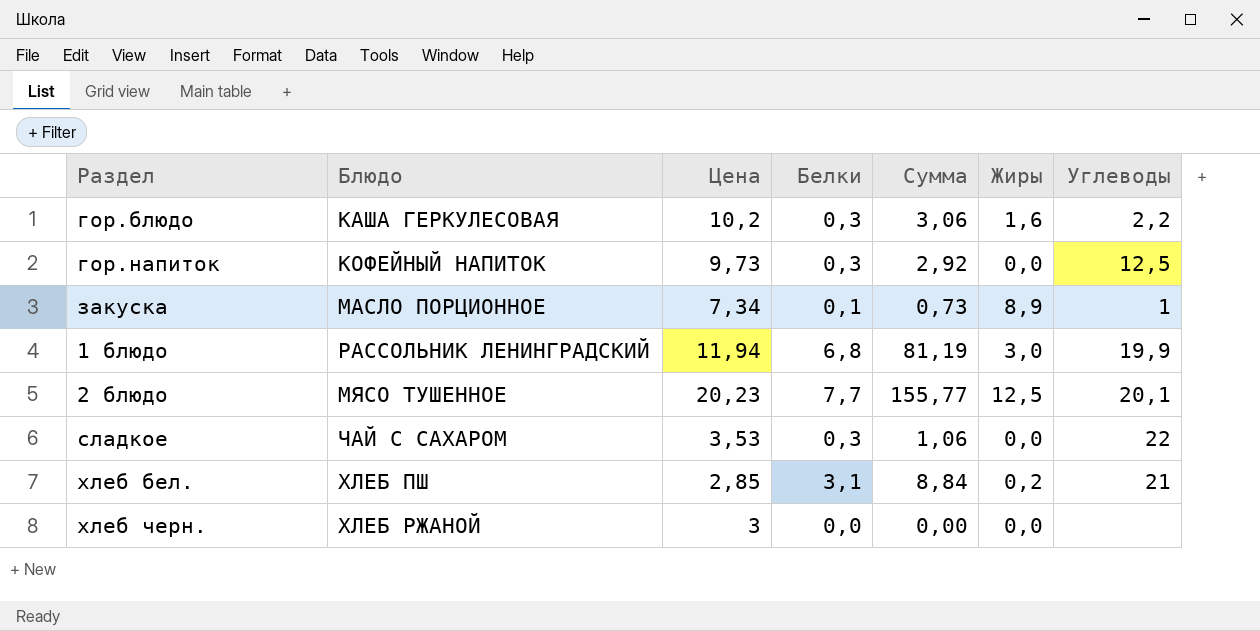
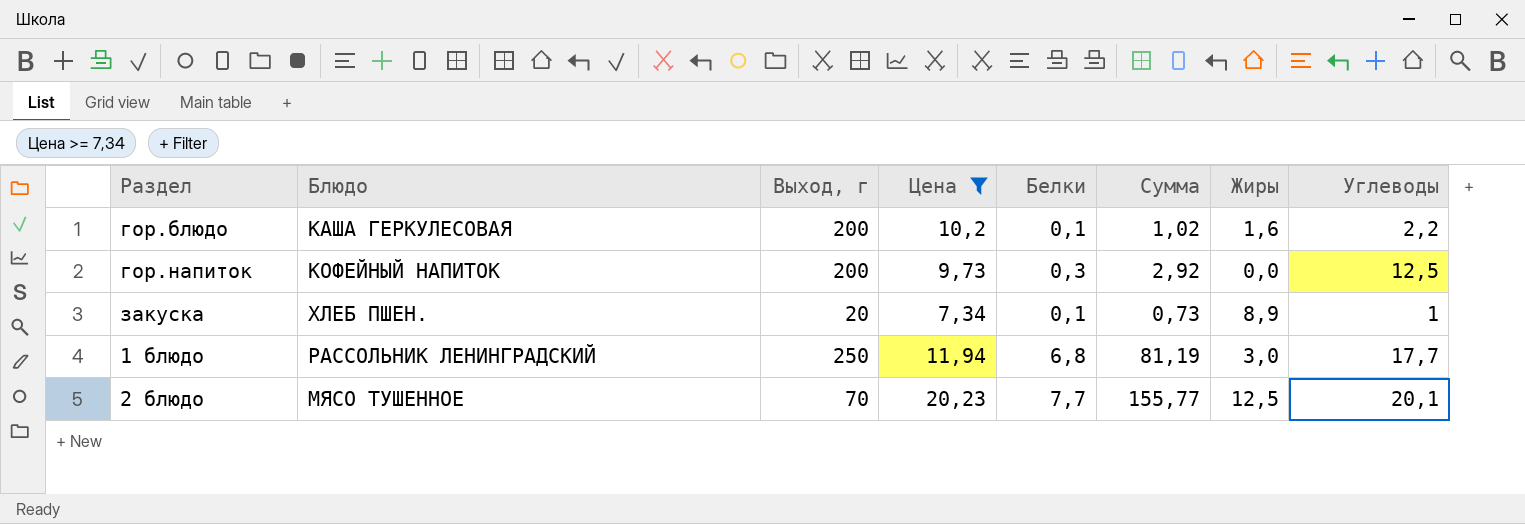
filter: none -> Цена >= 7,34
column Выход, г | position: none -> 3
гор.блюдо | Белки: 0,3 -> 0,1
гор.блюдо | Сумма: 3,06 -> 1,02
закуска | Блюдо: МАСЛО ПОРЦИОННОЕ -> ХЛЕБ ПШЕН.
1 блюдо | Углеводы: 19,9 -> 17,7

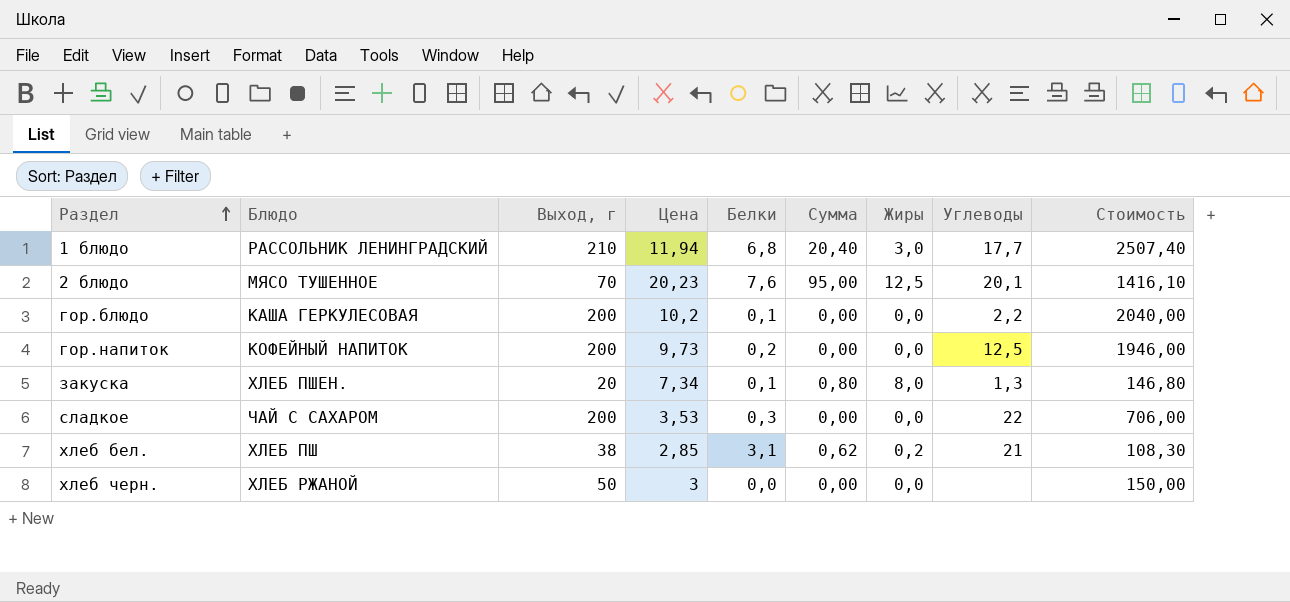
filter: Цена >= 7,34 -> none
row order: none -> Раздел ascending
column Сумма | formula: [Цена] * [Белки] -> [Белки] * [Жиры]
column Стоимость | formula: none -> [Выход, г] * [Цена]
1 блюдо | Выход, г: 250 -> 210
2 блюдо | Белки: 7,7 -> 7,6
гор.блюдо | Жиры: 1,6 -> 0,0
гор.напиток | Белки: 0,3 -> 0,2
закуска | Жиры: 8,9 -> 8,0
закуска | Углеводы: 1 -> 1,3

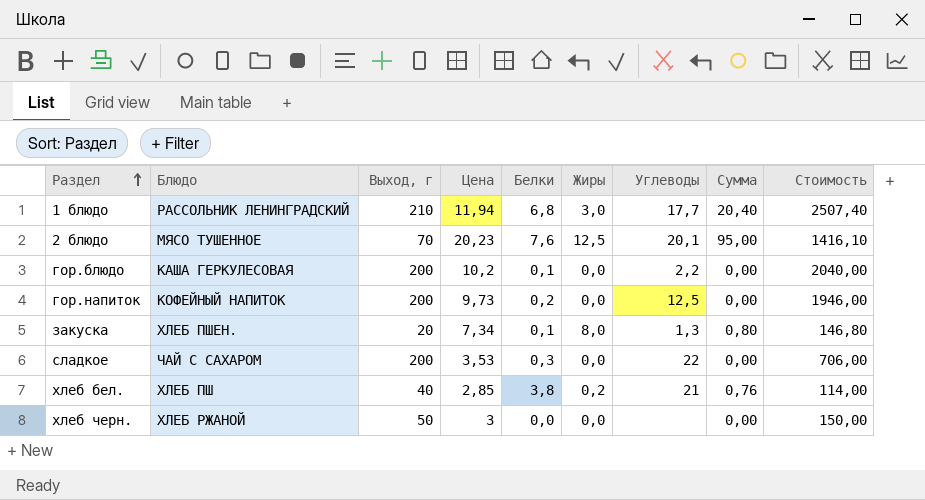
column Сумма | position: 6 -> 8
хлеб бел. | Выход, г: 38 -> 40
хлеб бел. | Белки: 3,1 -> 3,8
хлеб бел. | Сумма: 0,62 -> 0,76
хлеб бел. | Стоимость: 108,30 -> 114,00

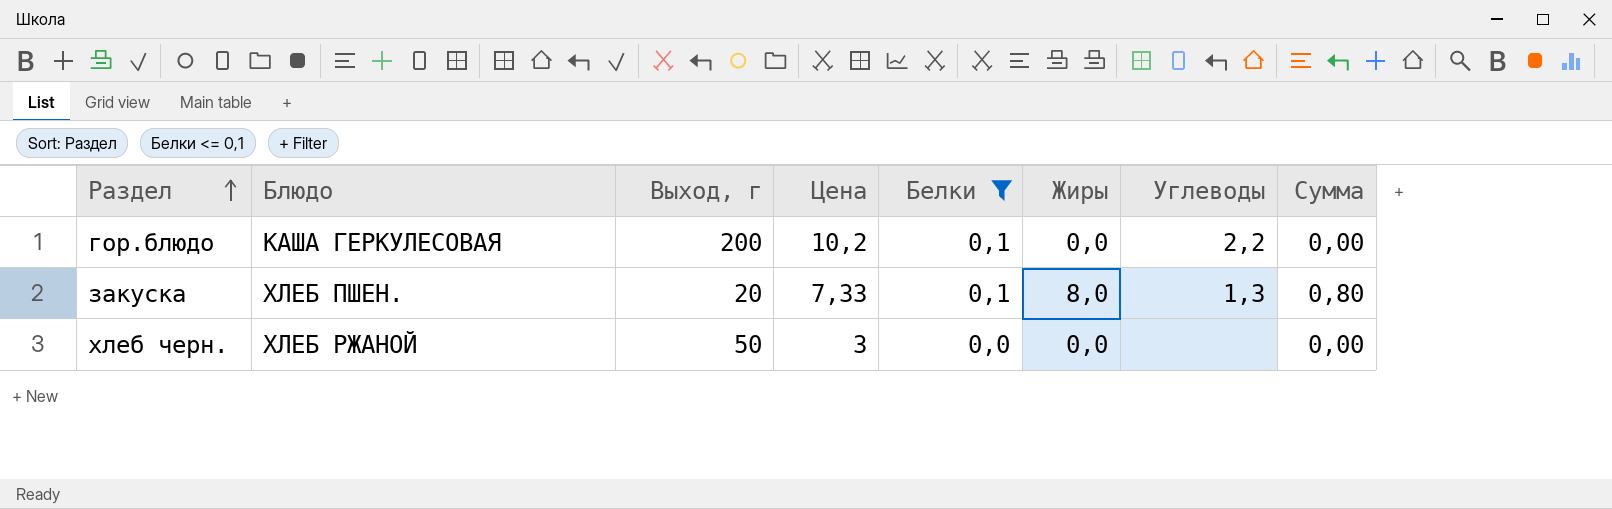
filter: none -> Белки <= 0,1
column Стоимость | formula: [Выход, г] * [Цена] -> none
закуска | Цена: 7,34 -> 7,33

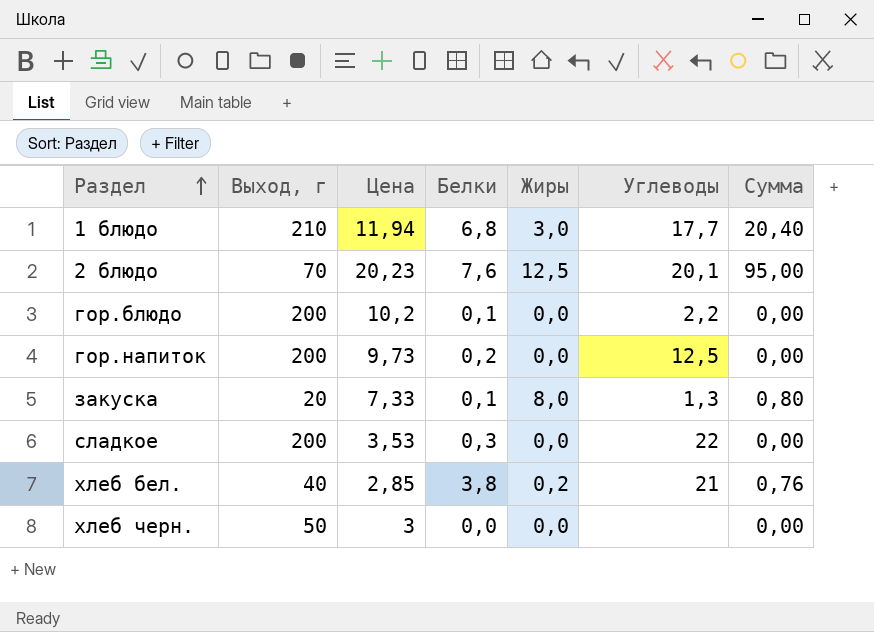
filter: Белки <= 0,1 -> none
column Блюдо | position: 2 -> none

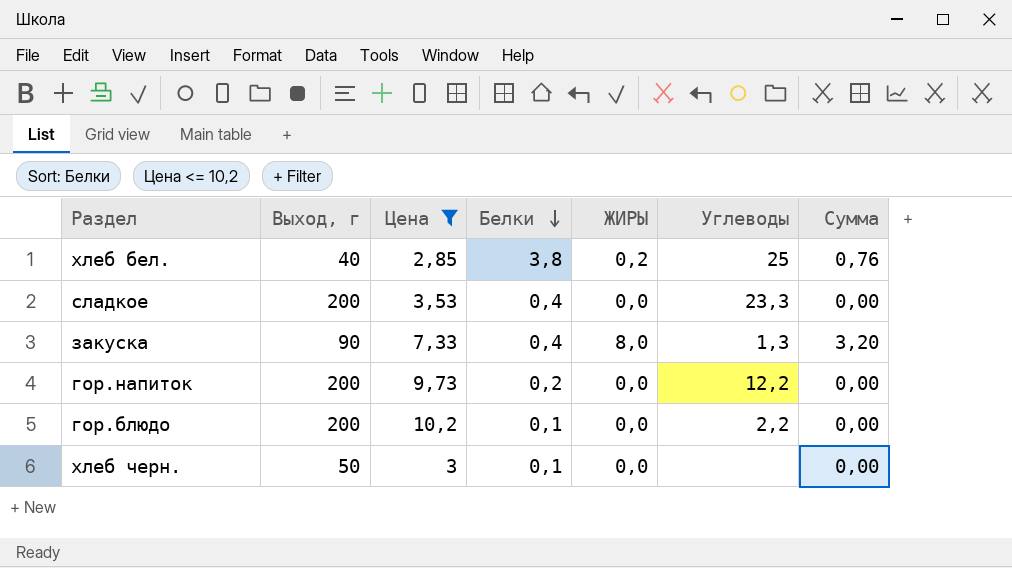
filter: none -> Цена <= 10,2
row order: Раздел ascending -> Белки descending
column name: Жиры -> ЖИРЫ
хлеб бел. | Углеводы: 21 -> 25
сладкое | Белки: 0,3 -> 0,4
сладкое | Углеводы: 22 -> 23,3
закуска | Выход, г: 20 -> 90
закуска | Белки: 0,1 -> 0,4
закуска | Сумма: 0,80 -> 3,20
гор.напиток | Углеводы: 12,5 -> 12,2
хлеб черн. | Белки: 0,0 -> 0,1

